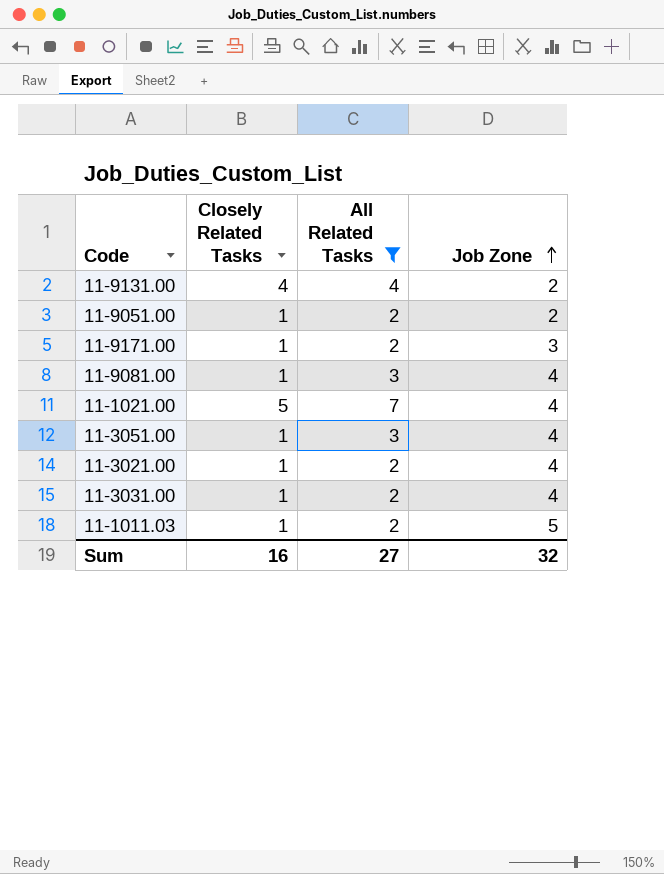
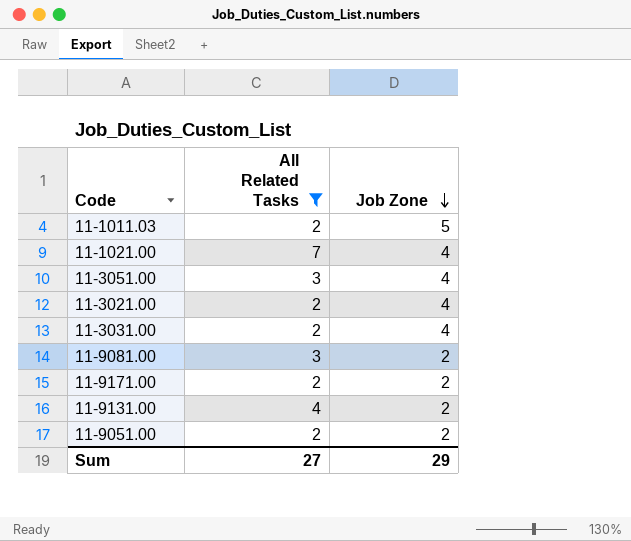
row order: Job Zone ascending -> Job Zone descending
column Closely Related Tasks | position: 2 -> none
11-9081.00 | Job Zone: 4 -> 2
11-9171.00 | Job Zone: 3 -> 2
Sum | Job Zone: 32 -> 29

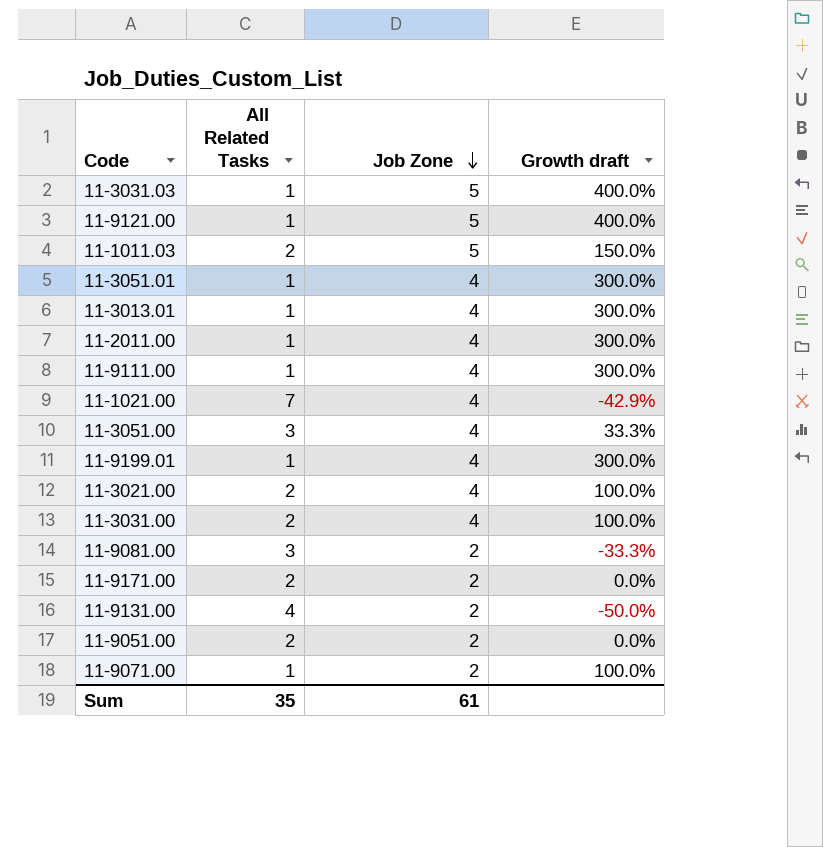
filter: All Related Tasks != 1 -> none
column Growth draft | formula: none -> ([Job Zone] - [All Related Tasks]) / [All Related Tasks]
Sum | All Related Tasks: 27 -> 35
Sum | Job Zone: 29 -> 61

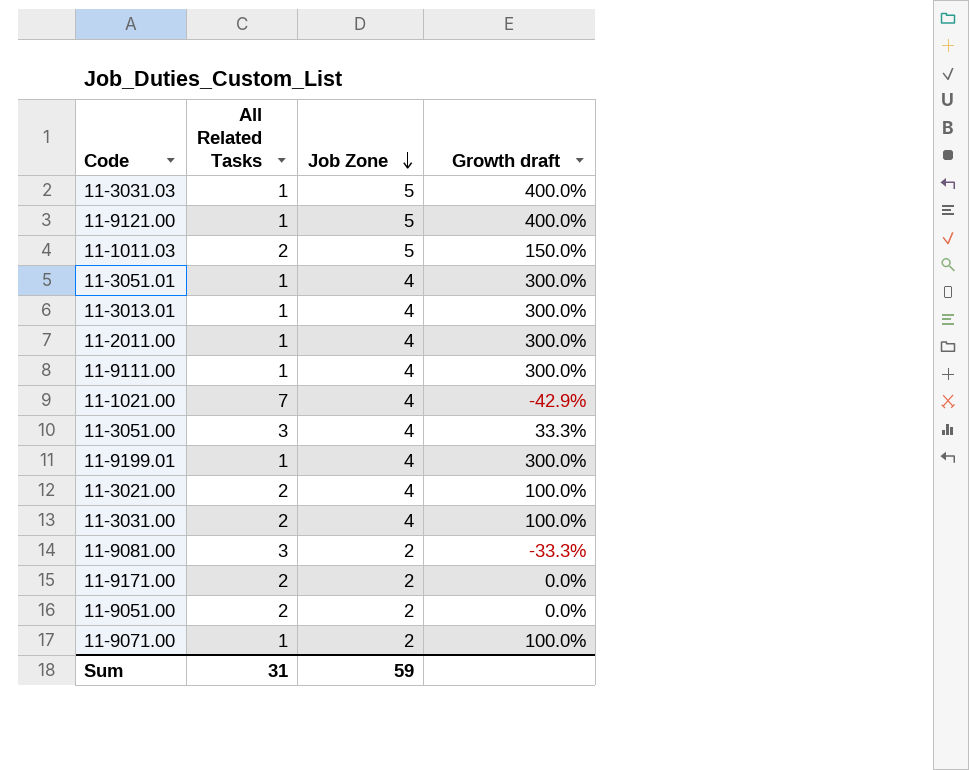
row 11-9131.00: 4 | 2 | -50.0% -> none
Sum | All Related Tasks: 35 -> 31
Sum | Job Zone: 61 -> 59

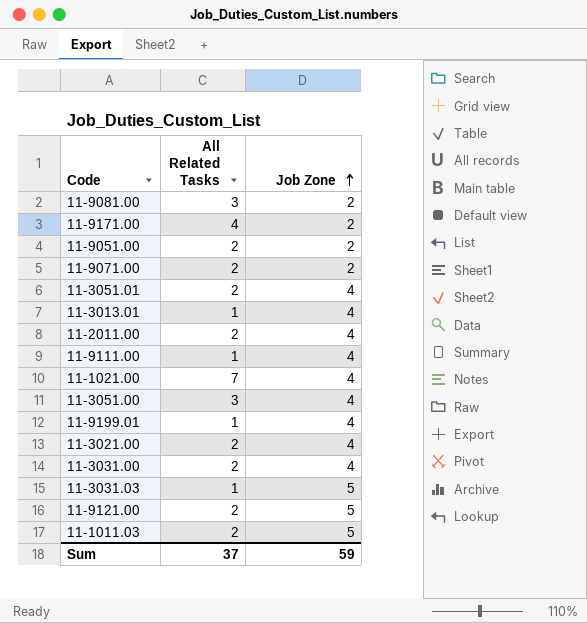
row order: Job Zone descending -> Job Zone ascending
column Growth draft | formula: ([Job Zone] - [All Related Tasks]) / [All Related Tasks] -> none
11-9171.00 | All Related Tasks: 2 -> 4
11-9071.00 | All Related Tasks: 1 -> 2
11-3051.01 | All Related Tasks: 1 -> 2
11-2011.00 | All Related Tasks: 1 -> 2
11-9121.00 | All Related Tasks: 1 -> 2
Sum | All Related Tasks: 31 -> 37

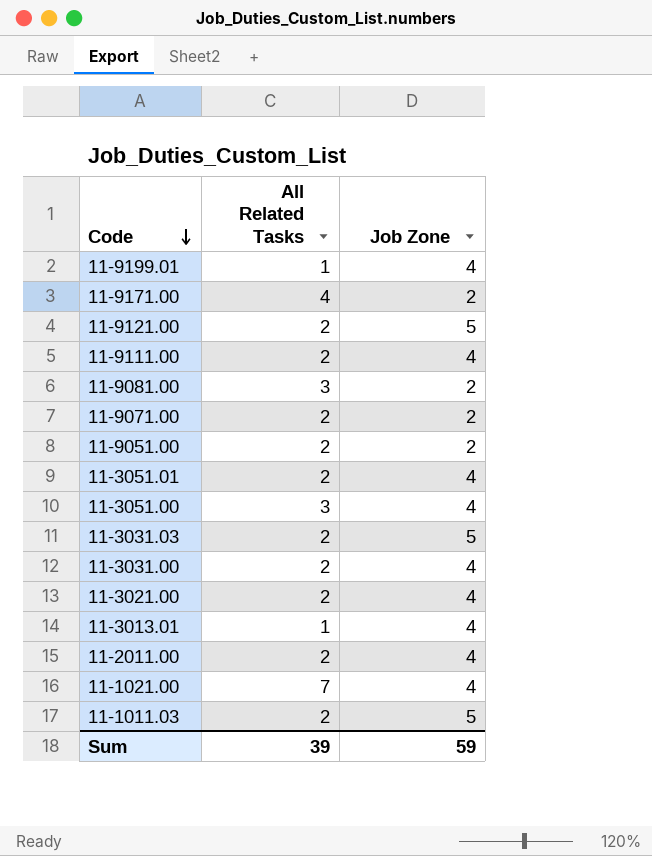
row order: Job Zone ascending -> Code descending
11-9111.00 | All Related Tasks: 1 -> 2
11-3031.03 | All Related Tasks: 1 -> 2
Sum | All Related Tasks: 37 -> 39

